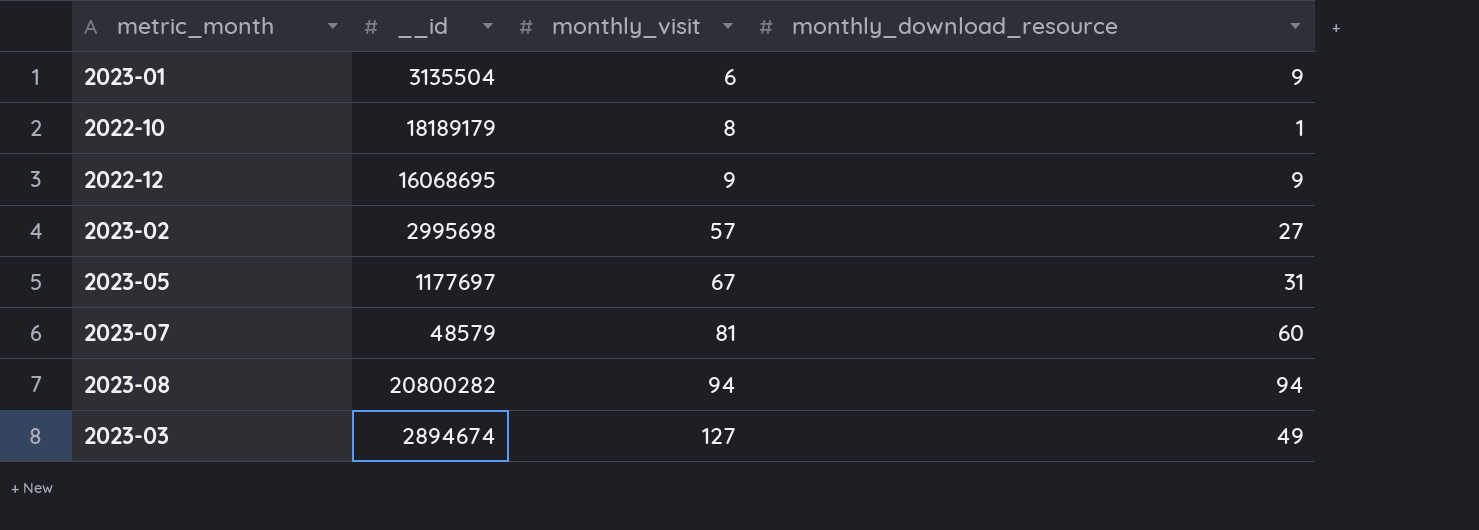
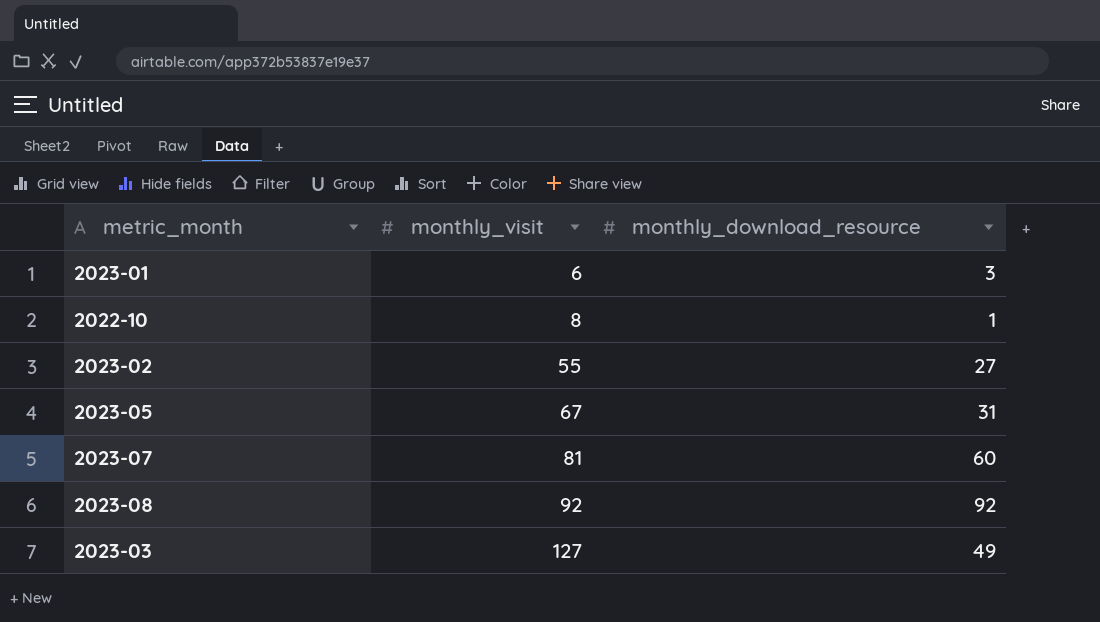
column __id | position: 2 -> none
row 2022-12: 16068695 | 9 | 9 -> none
2023-01 | monthly_download_resource: 9 -> 3
2023-02 | monthly_visit: 57 -> 55
2023-08 | monthly_visit: 94 -> 92
2023-08 | monthly_download_resource: 94 -> 92

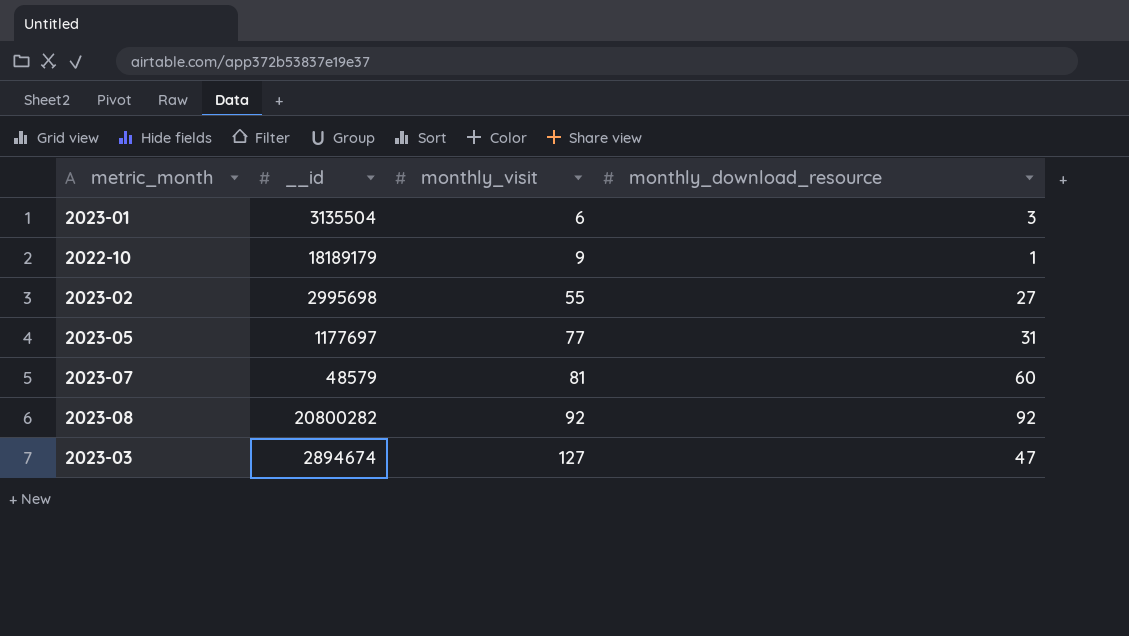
column __id | position: none -> 2
2022-10 | monthly_visit: 8 -> 9
2023-05 | monthly_visit: 67 -> 77
2023-03 | monthly_download_resource: 49 -> 47

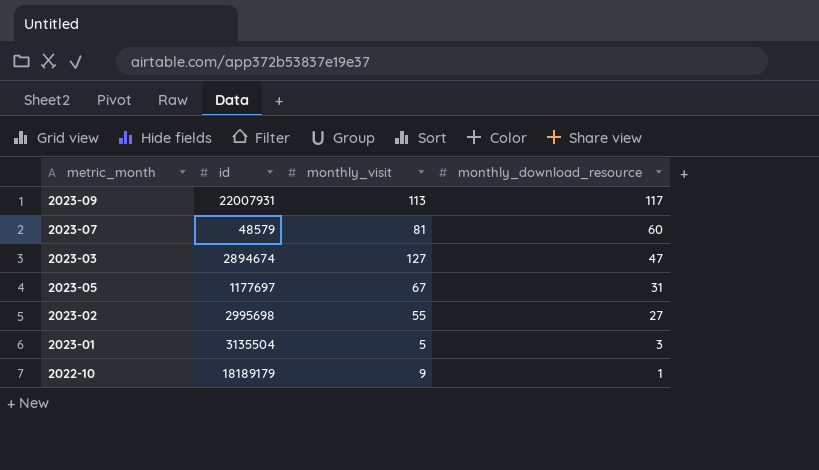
row order: monthly_visit ascending -> monthly_download_resource descending
column name: __id -> id
row 2023-08: 20800282 | 92 | 92 -> none
row 2023-09: none -> 22007931 | 113 | 117
2023-05 | monthly_visit: 77 -> 67
2023-01 | monthly_visit: 6 -> 5

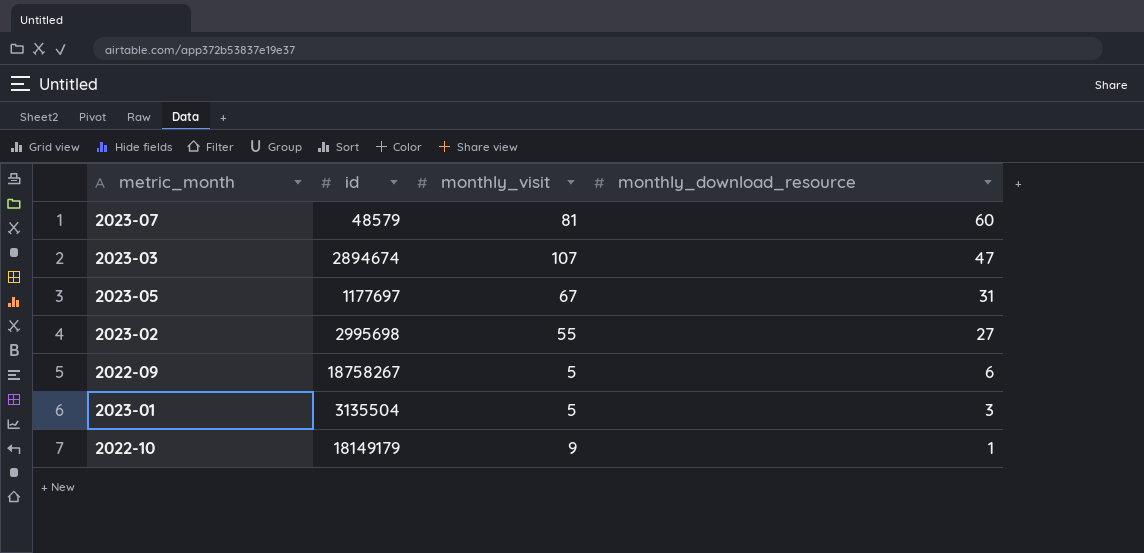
row 2023-09: 22007931 | 113 | 117 -> none
2023-03 | monthly_visit: 127 -> 107
row 2022-09: none -> 18758267 | 5 | 6
2022-10 | id: 18189179 -> 18149179

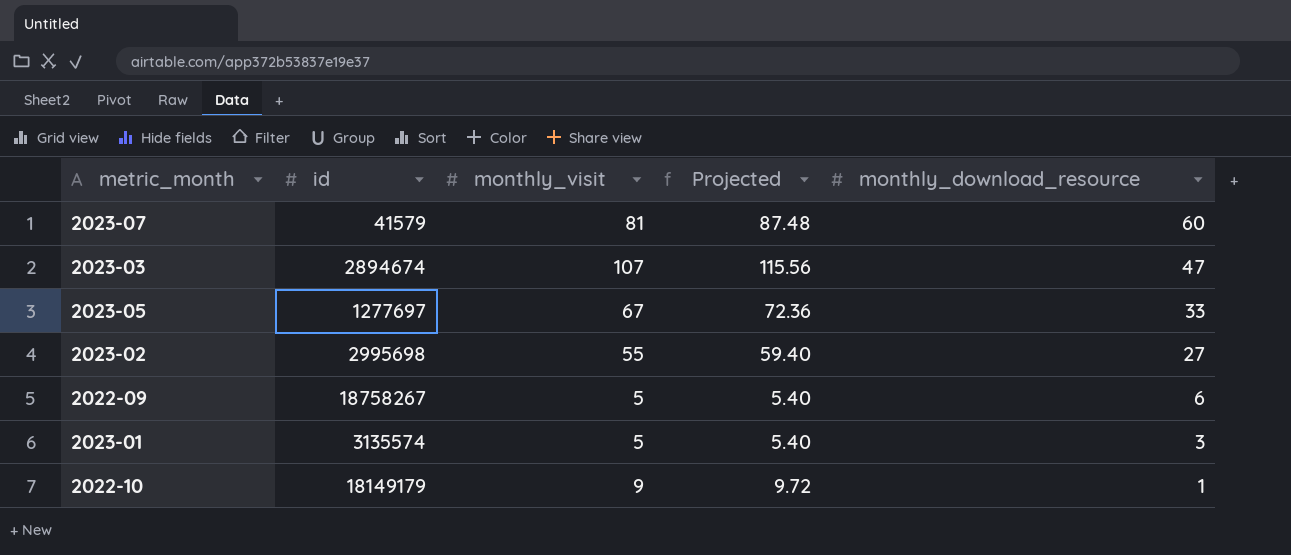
column Projected | formula: none -> [monthly_visit] * 1.08
2023-07 | id: 48579 -> 41579
2023-05 | id: 1177697 -> 1277697
2023-05 | monthly_download_resource: 31 -> 33
2023-01 | id: 3135504 -> 3135574

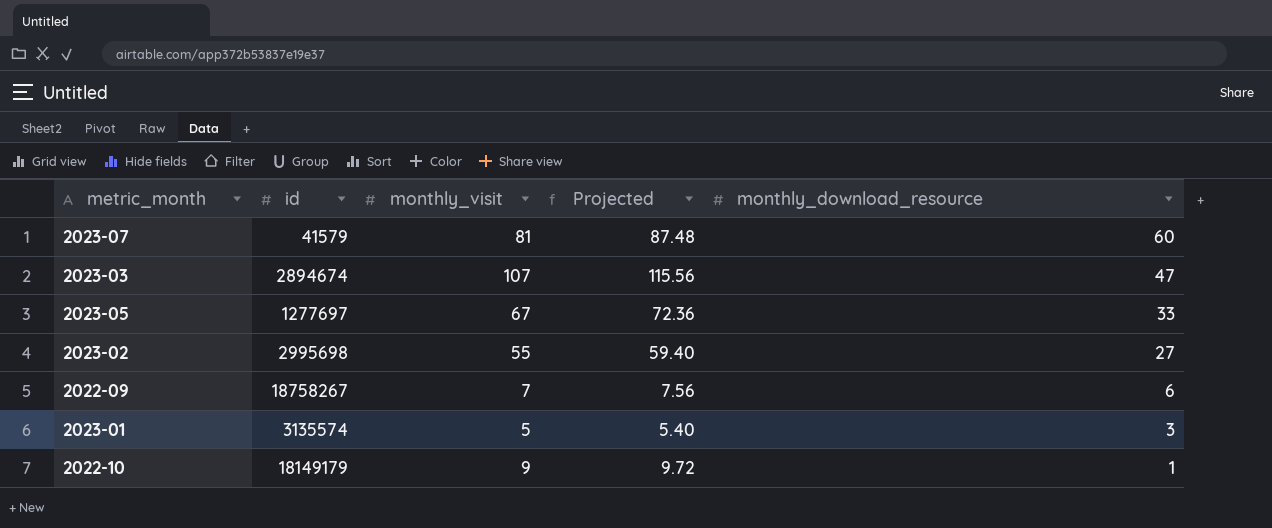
2022-09 | monthly_visit: 5 -> 7
2022-09 | Projected: 5.40 -> 7.56

